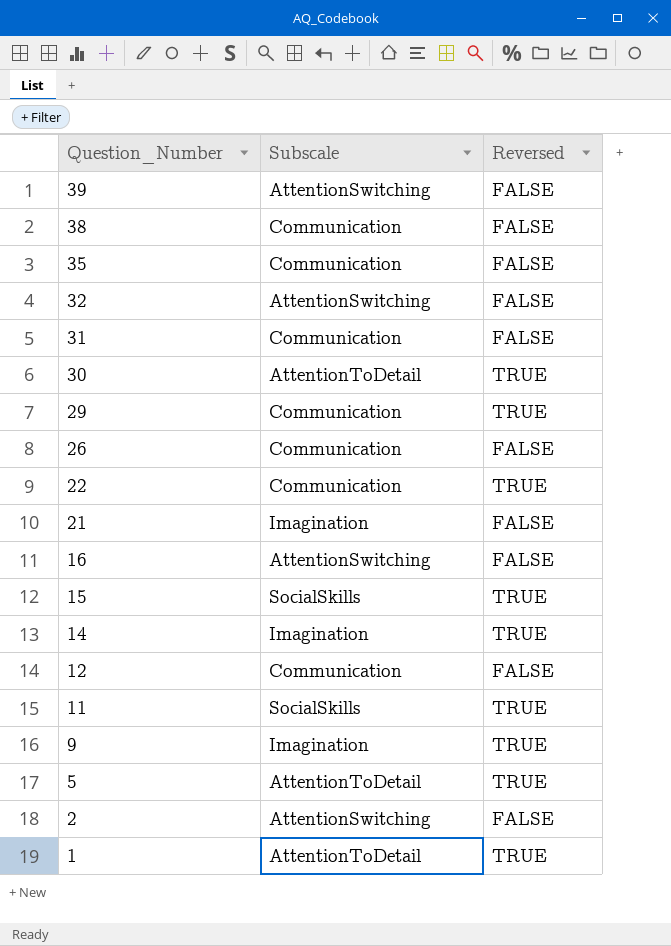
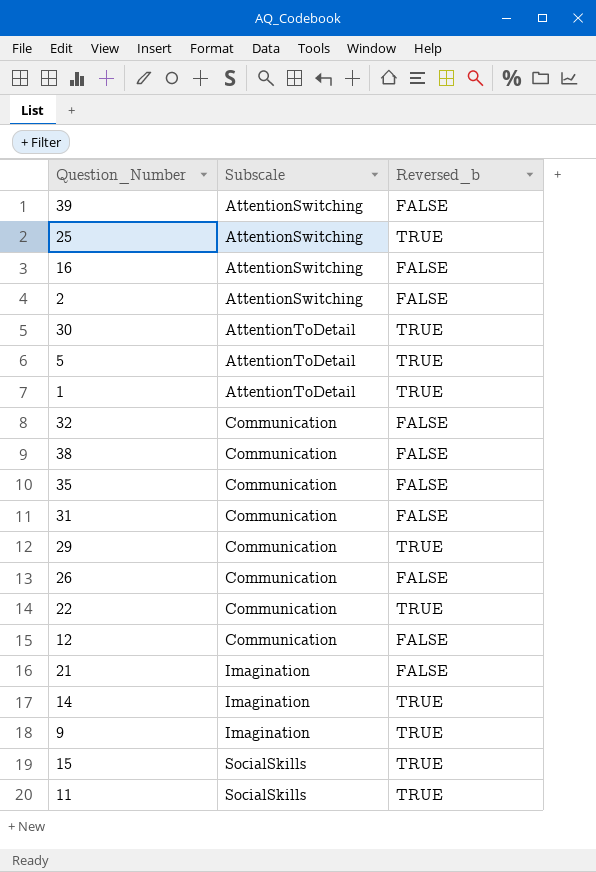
row order: Question_Number descending -> Subscale ascending
column name: Reversed -> Reversed_b
row 25: none -> AttentionSwitching | TRUE
32 | Subscale: AttentionSwitching -> Communication

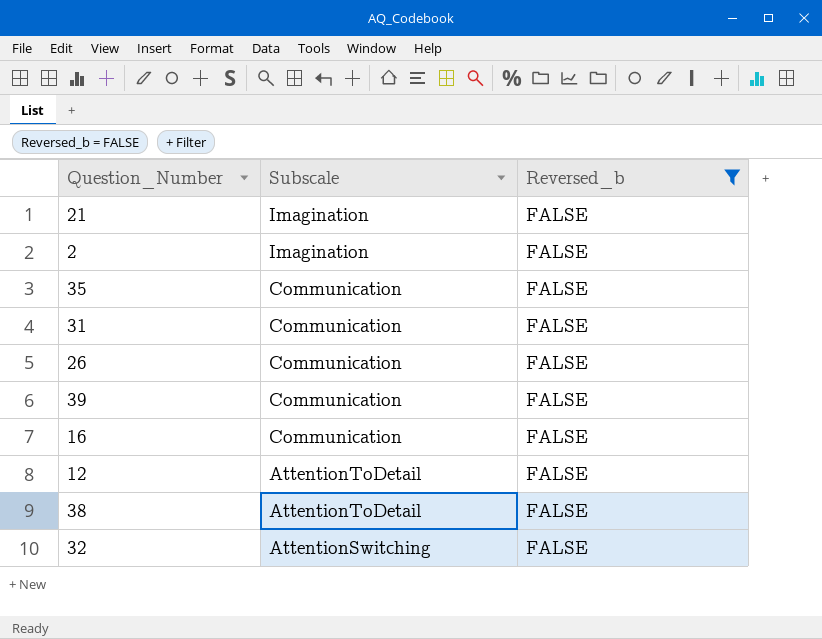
filter: none -> Reversed_b = FALSE
row order: Subscale ascending -> Subscale descending
2 | Subscale: AttentionSwitching -> Imagination
39 | Subscale: AttentionSwitching -> Communication
16 | Subscale: AttentionSwitching -> Communication
12 | Subscale: Communication -> AttentionToDetail
38 | Subscale: Communication -> AttentionToDetail
32 | Subscale: Communication -> AttentionSwitching

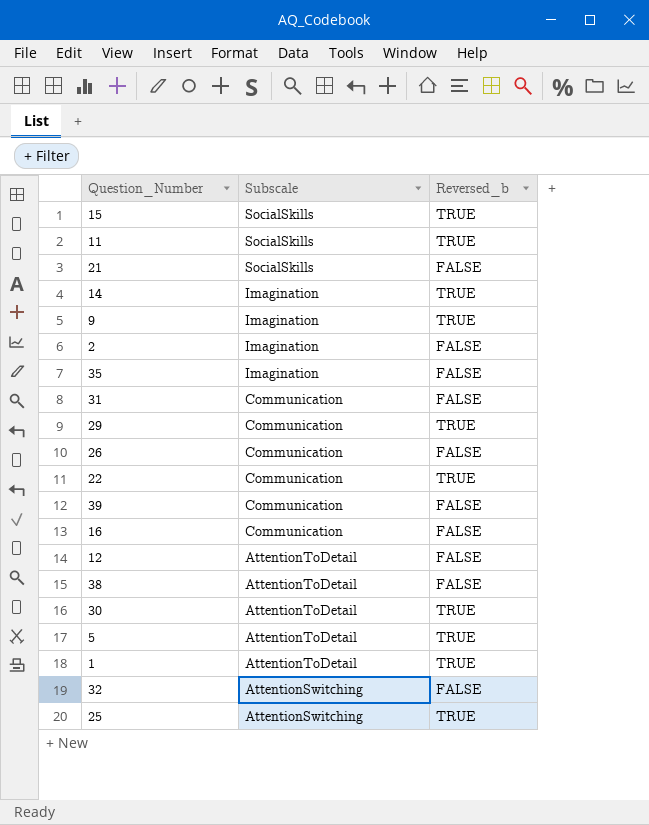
filter: Reversed_b = FALSE -> none
21 | Subscale: Imagination -> SocialSkills
35 | Subscale: Communication -> Imagination

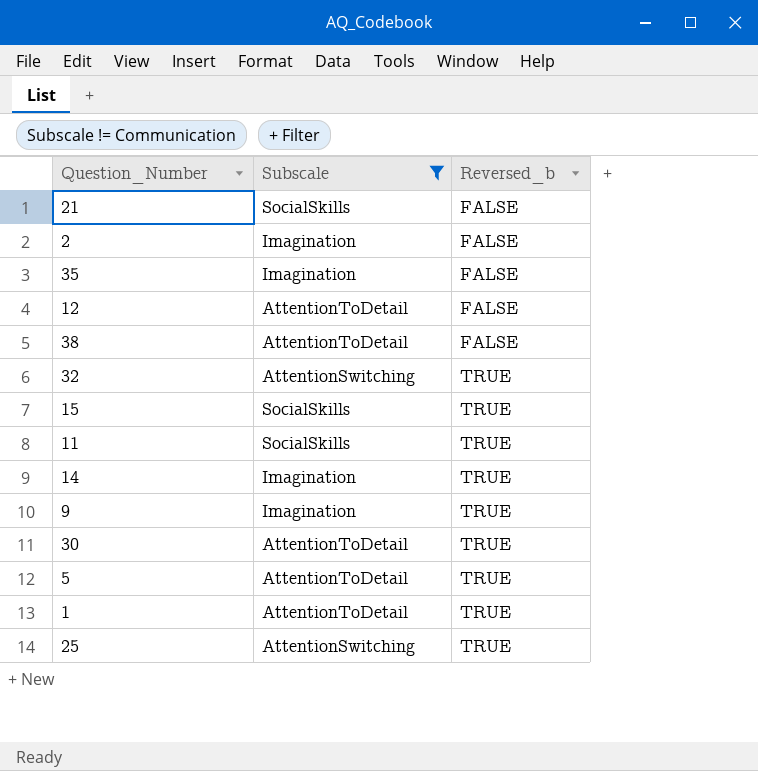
filter: none -> Subscale != Communication
row order: Subscale descending -> Reversed_b ascending
32 | Reversed_b: FALSE -> TRUE

